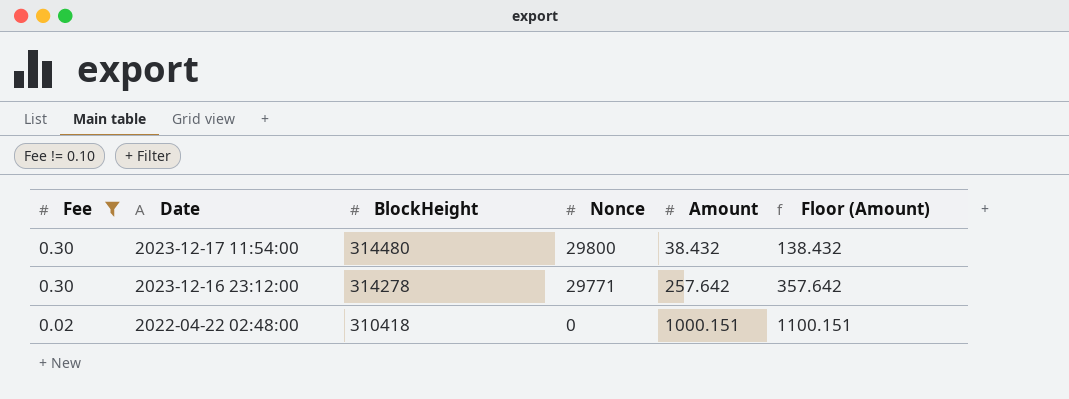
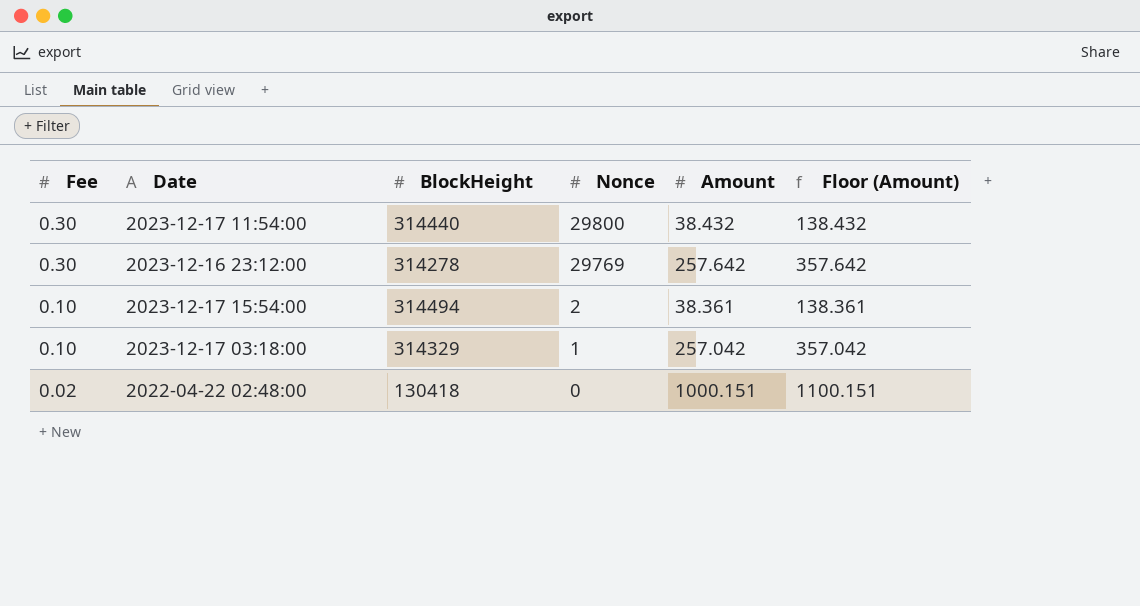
filter: Fee != 0.10 -> none
2023-12-17 11:54:00 | BlockHeight: 314480 -> 314440
2023-12-16 23:12:00 | Nonce: 29771 -> 29769
2022-04-22 02:48:00 | BlockHeight: 310418 -> 130418

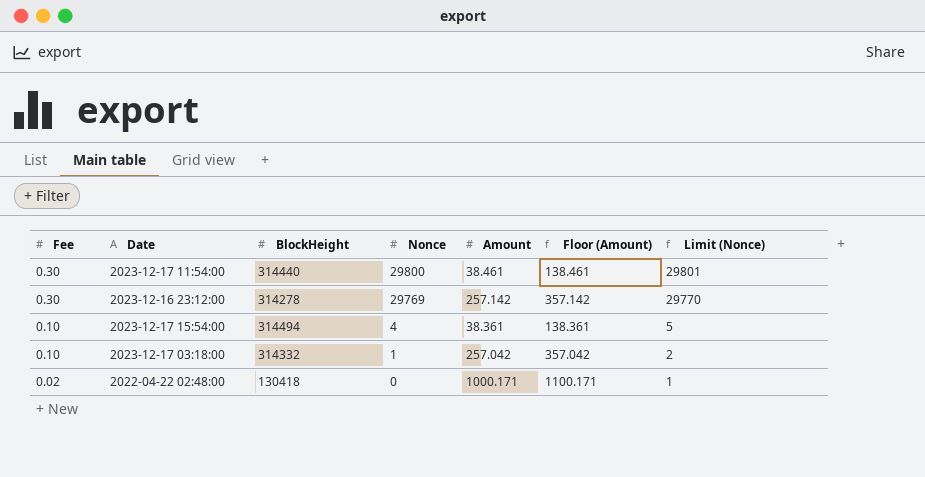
column Limit (Nonce) | formula: none -> [Nonce] + 1
2023-12-17 11:54:00 | Amount: 38.432 -> 38.461
2023-12-17 11:54:00 | Floor (Amount): 138.432 -> 138.461
2023-12-16 23:12:00 | Amount: 257.642 -> 257.142
2023-12-16 23:12:00 | Floor (Amount): 357.642 -> 357.142
2023-12-17 15:54:00 | Nonce: 2 -> 4
2023-12-17 03:18:00 | BlockHeight: 314329 -> 314332
2022-04-22 02:48:00 | Amount: 1000.151 -> 1000.171
2022-04-22 02:48:00 | Floor (Amount): 1100.151 -> 1100.171

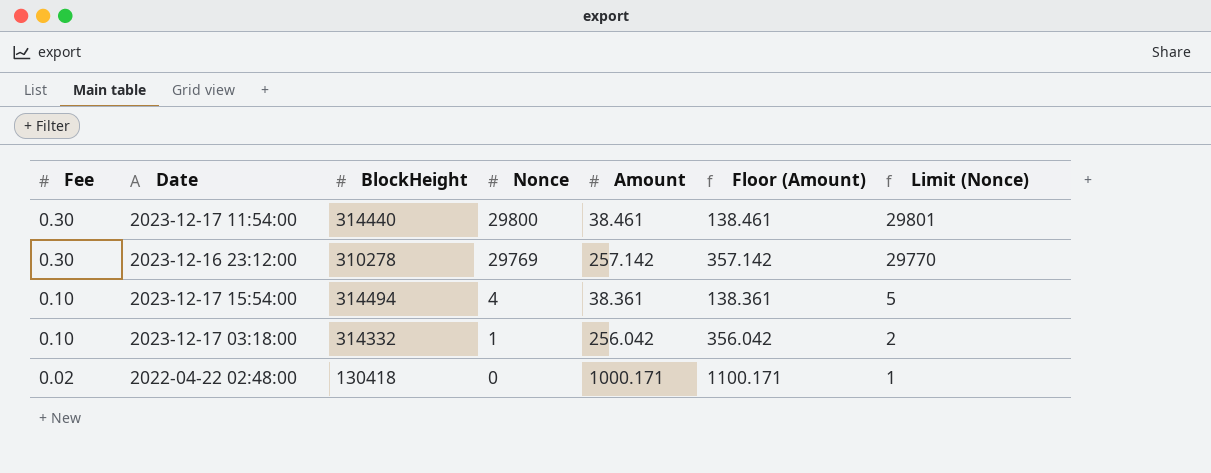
2023-12-16 23:12:00 | BlockHeight: 314278 -> 310278
2023-12-17 03:18:00 | Amount: 257.042 -> 256.042
2023-12-17 03:18:00 | Floor (Amount): 357.042 -> 356.042

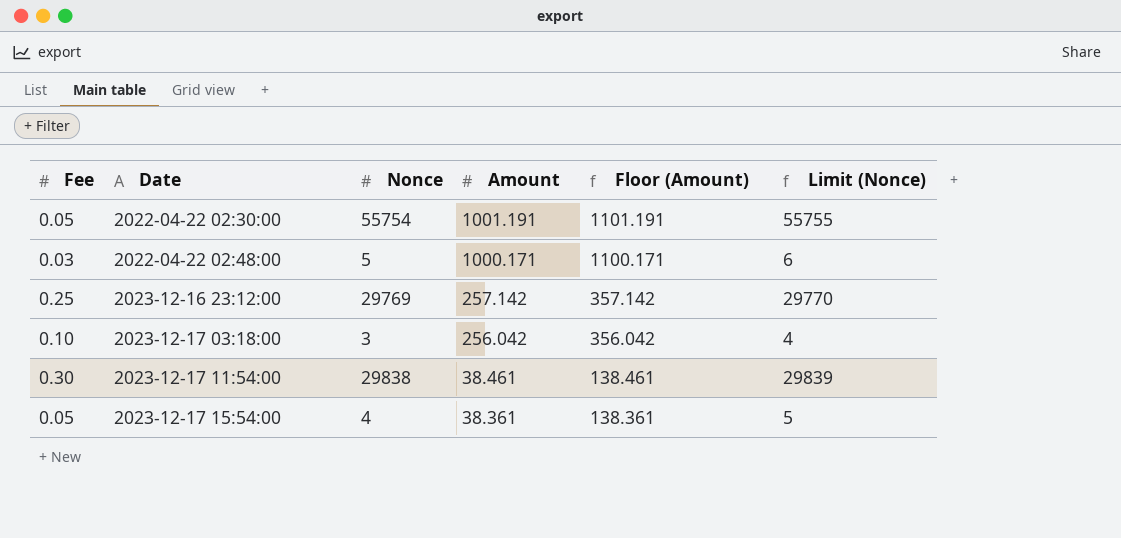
row order: Fee descending -> Date ascending
column BlockHeight | position: 3 -> none
row 2022-04-22 02:30:00: none -> 0.05 | 55754 | 1001.191 | 1101.191 | 55755
2022-04-22 02:48:00 | Fee: 0.02 -> 0.03
2022-04-22 02:48:00 | Nonce: 0 -> 5
2022-04-22 02:48:00 | Limit (Nonce): 1 -> 6
2023-12-16 23:12:00 | Fee: 0.30 -> 0.25
2023-12-17 03:18:00 | Nonce: 1 -> 3
2023-12-17 03:18:00 | Limit (Nonce): 2 -> 4
2023-12-17 11:54:00 | Nonce: 29800 -> 29838
2023-12-17 11:54:00 | Limit (Nonce): 29801 -> 29839
2023-12-17 15:54:00 | Fee: 0.10 -> 0.05

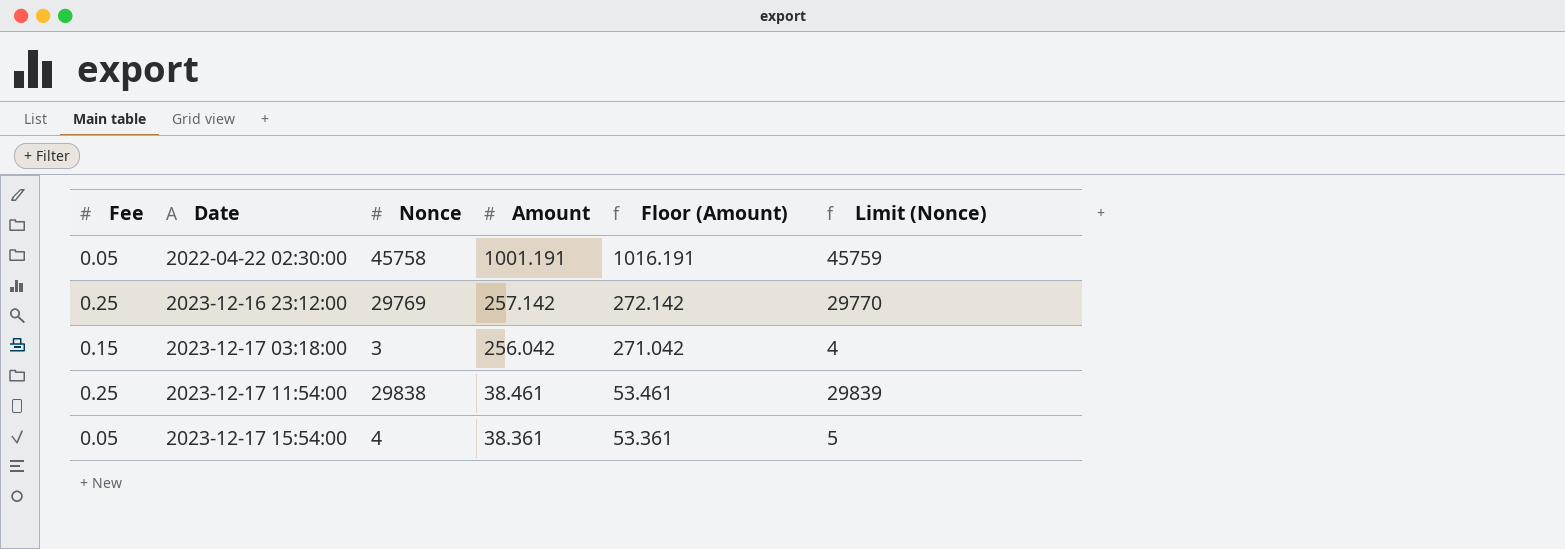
column Floor (Amount) | formula: [Amount] + 100 -> [Amount] + 15
row 2022-04-22 02:48:00: 0.03 | 5 | 1000.171 | 1100.171 | 6 -> none
2022-04-22 02:30:00 | Nonce: 55754 -> 45758
2022-04-22 02:30:00 | Limit (Nonce): 55755 -> 45759
2023-12-17 03:18:00 | Fee: 0.10 -> 0.15
2023-12-17 11:54:00 | Fee: 0.30 -> 0.25

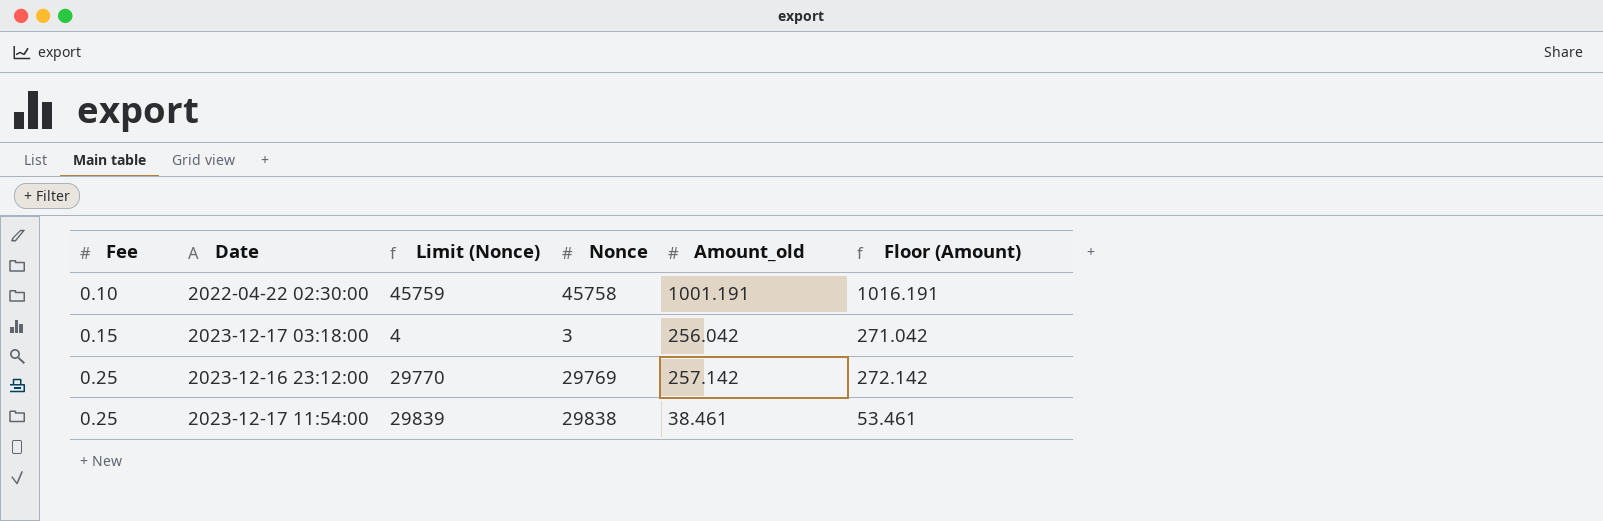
row order: Date ascending -> Fee ascending
column Limit (Nonce) | position: 6 -> 3
column name: Amount -> Amount_old
row 2023-12-17 15:54:00: 0.05 | 4 | 38.361 | 53.361 | 5 -> none
2022-04-22 02:30:00 | Fee: 0.05 -> 0.10

